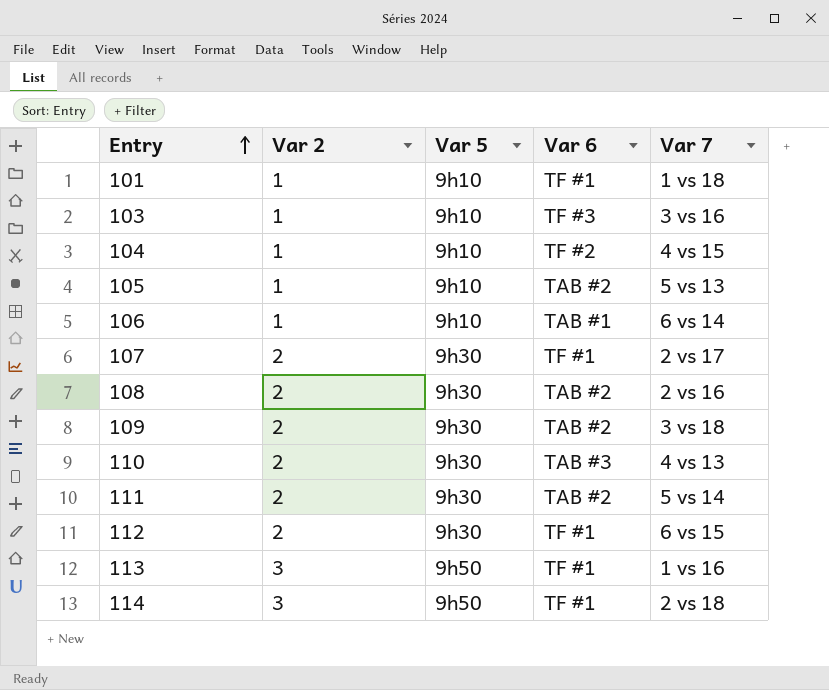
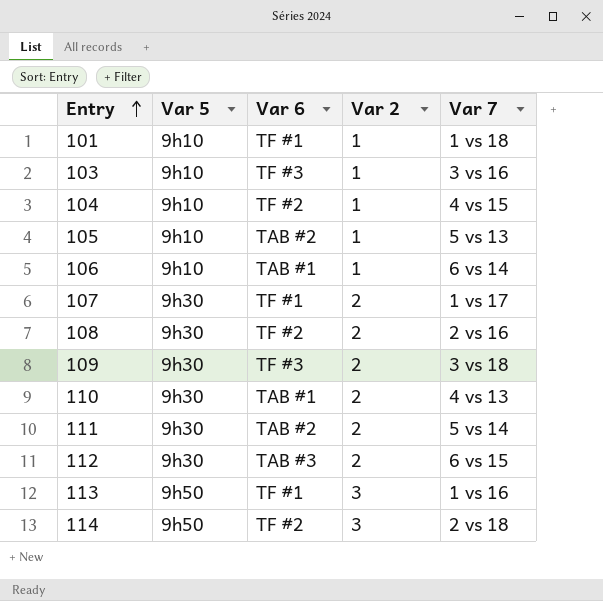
column Var 2 | position: 2 -> 4
107 | Var 7: 2 vs 17 -> 1 vs 17
108 | Var 6: TAB #2 -> TF #2
109 | Var 6: TAB #2 -> TF #3
110 | Var 6: TAB #3 -> TAB #1
112 | Var 6: TF #1 -> TAB #3
114 | Var 6: TF #1 -> TF #2

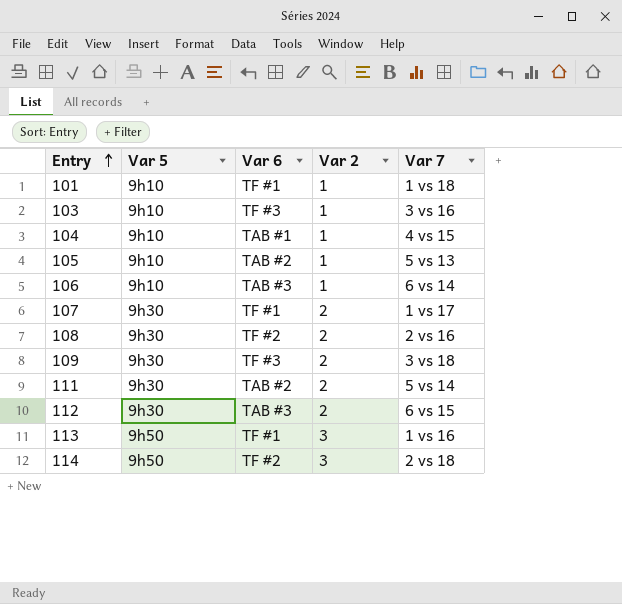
row 110: 9h30 | TAB #1 | 2 | 4 vs 13 -> none
104 | Var 6: TF #2 -> TAB #1
106 | Var 6: TAB #1 -> TAB #3

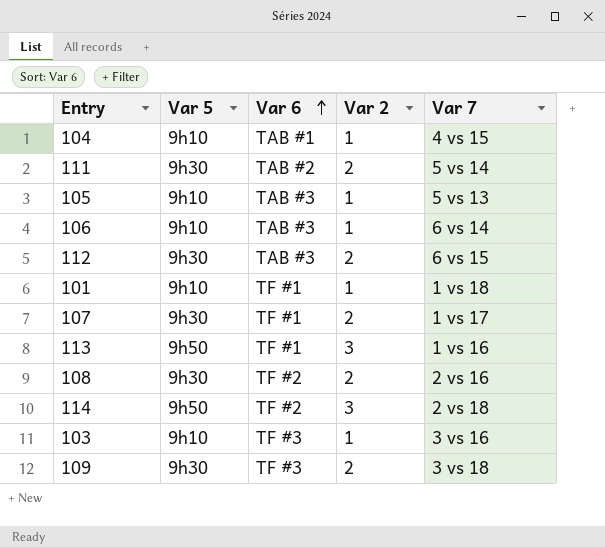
row order: Entry ascending -> Var 6 ascending
105 | Var 6: TAB #2 -> TAB #3

